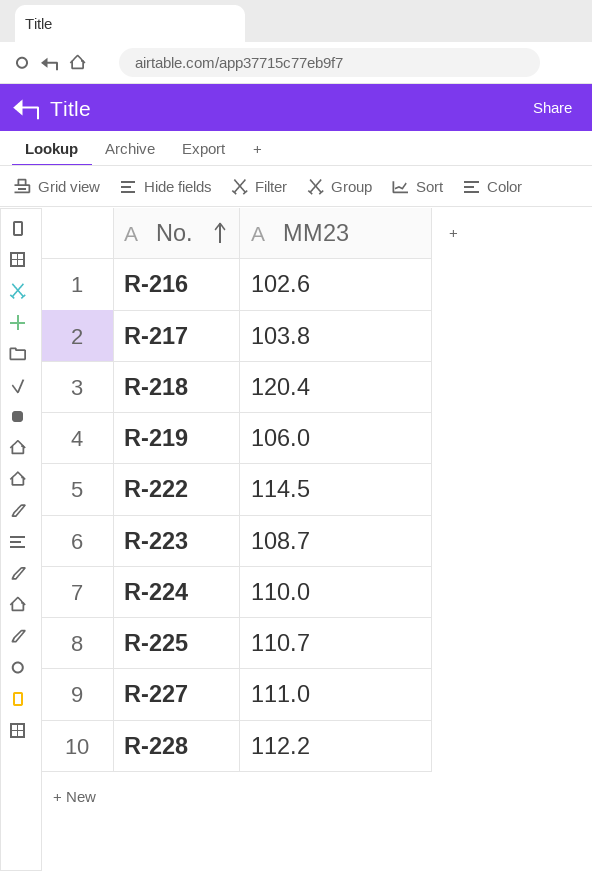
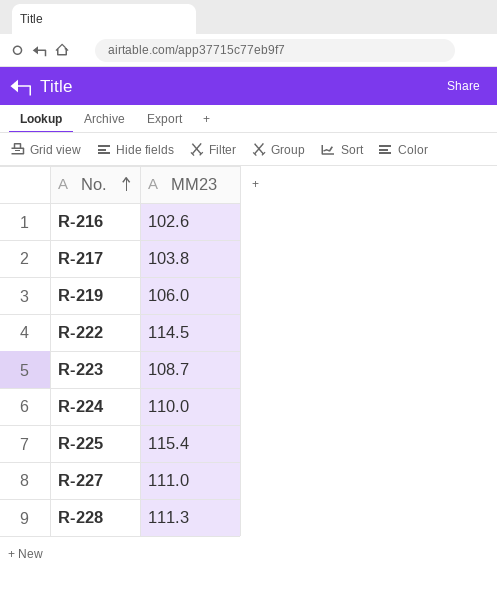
row R-218: 120.4 -> none
R-225 | MM23: 110.7 -> 115.4
R-228 | MM23: 112.2 -> 111.3

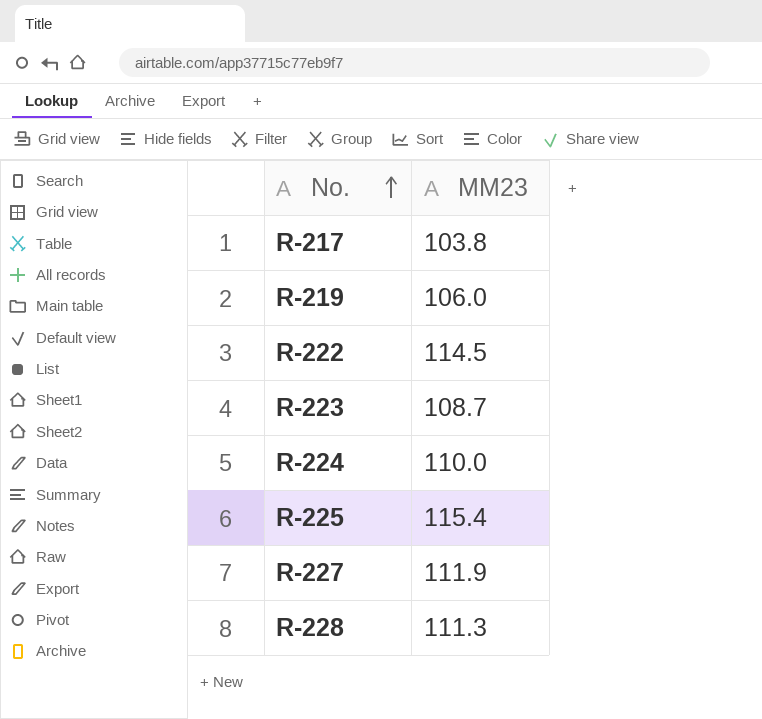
row R-216: 102.6 -> none
R-227 | MM23: 111.0 -> 111.9

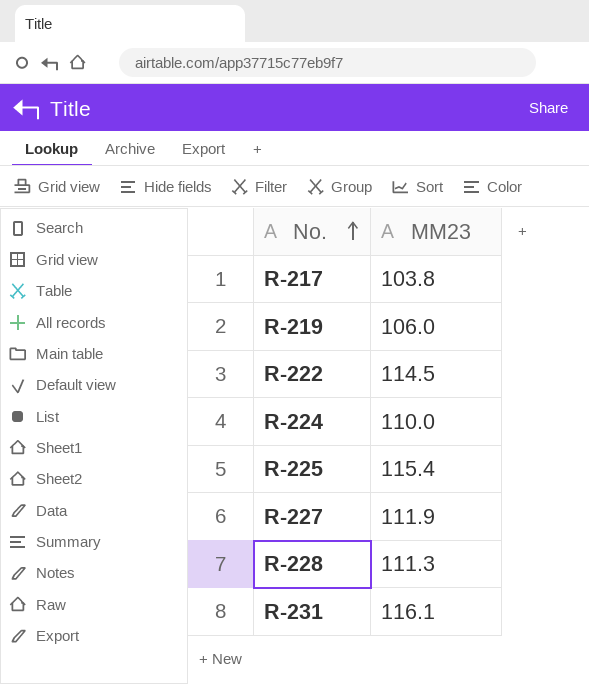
row R-223: 108.7 -> none
row R-231: none -> 116.1

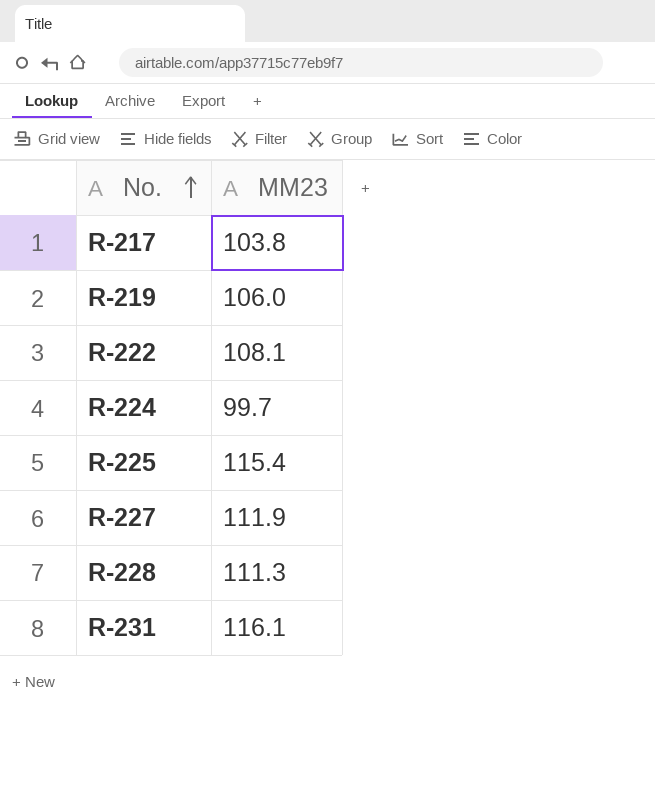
R-222 | MM23: 114.5 -> 108.1
R-224 | MM23: 110.0 -> 99.7

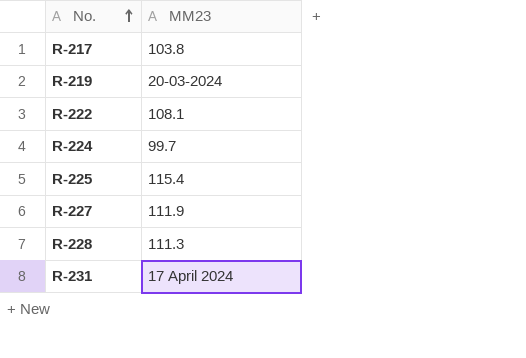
R-219 | MM23: 106.0 -> 20-03-2024
R-231 | MM23: 116.1 -> 17 April 2024

